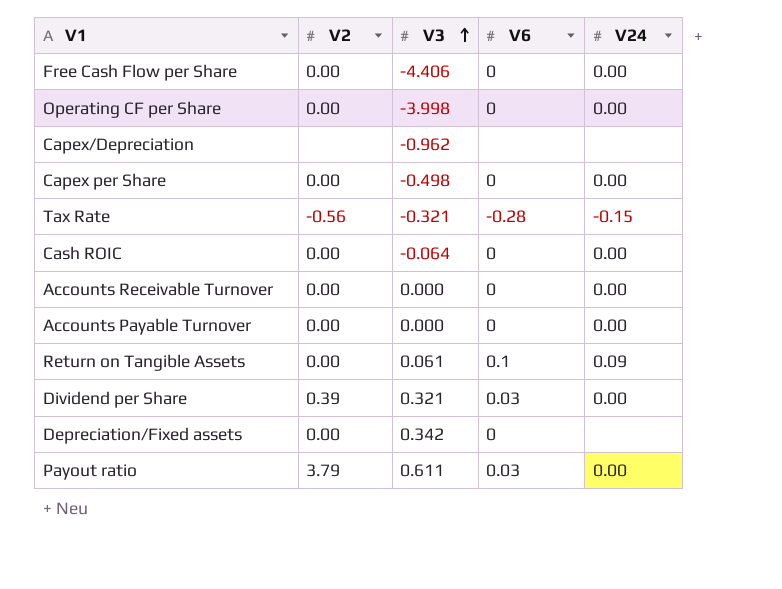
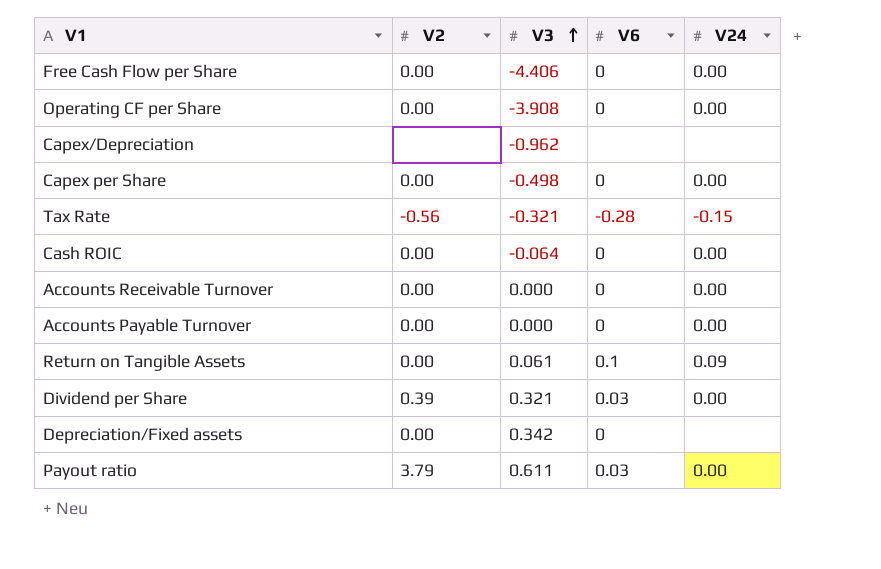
Operating CF per Share | V3: -3.998 -> -3.908

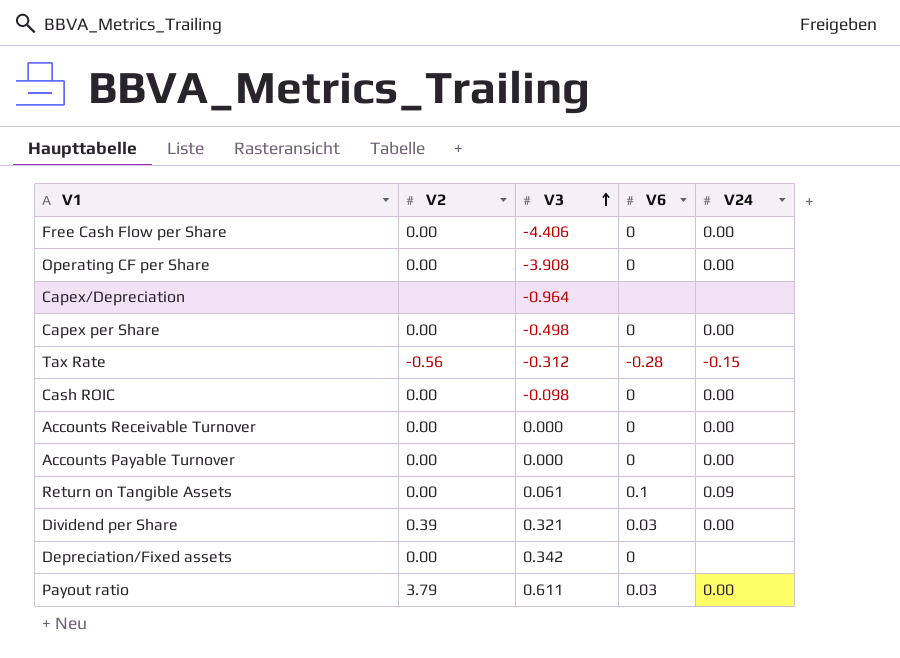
Capex/Depreciation | V3: -0.962 -> -0.964
Tax Rate | V3: -0.321 -> -0.312
Cash ROIC | V3: -0.064 -> -0.098

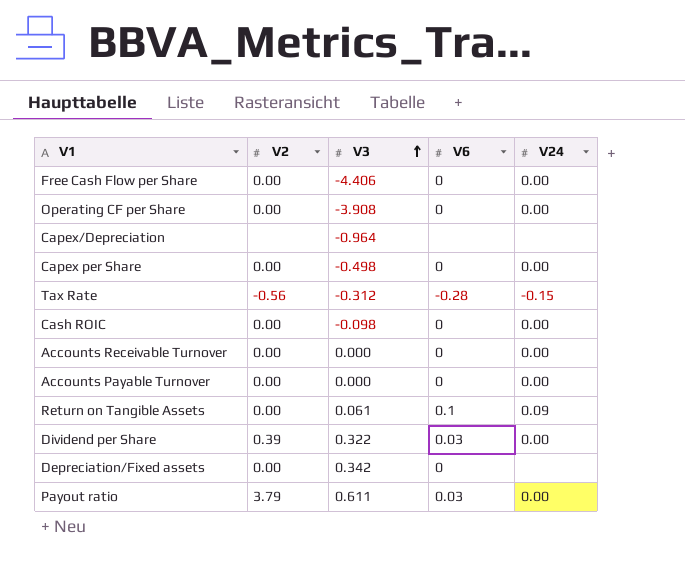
Dividend per Share | V3: 0.321 -> 0.322

